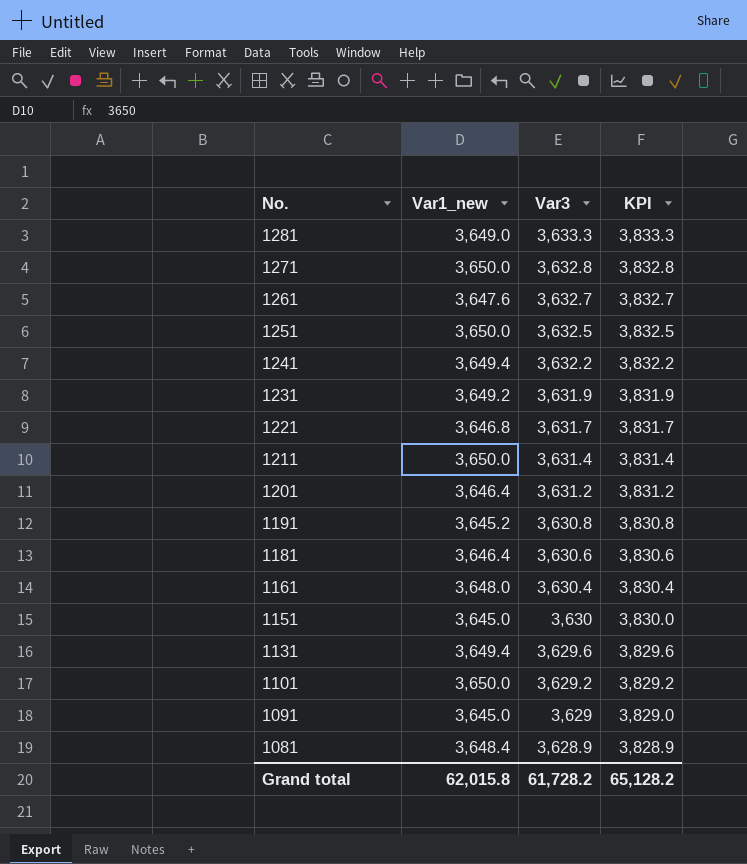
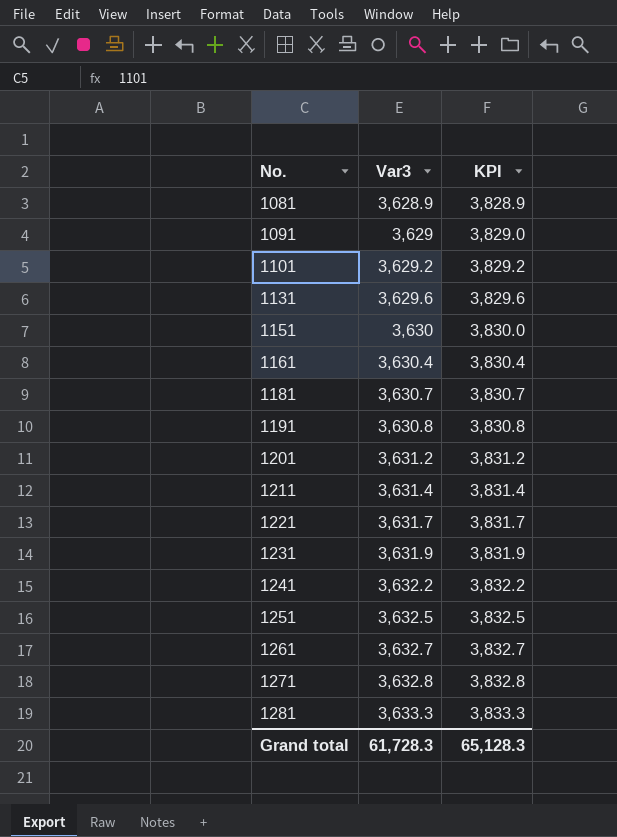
row order: No. descending -> No. ascending
column Var1_new | position: 2 -> none
1181 | Var3: 3,630.6 -> 3,630.7
1181 | KPI: 3,830.6 -> 3,830.7
Grand total | Var3: 61,728.2 -> 61,728.3
Grand total | KPI: 65,128.2 -> 65,128.3

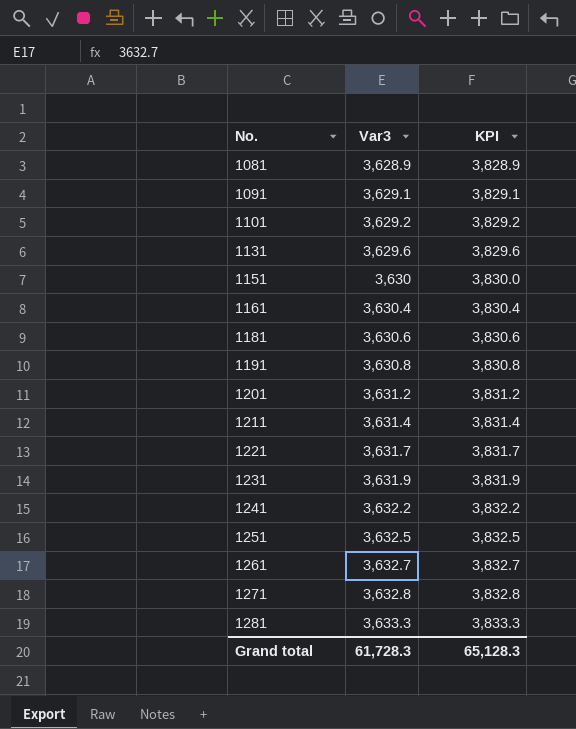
1091 | Var3: 3,629 -> 3,629.1
1091 | KPI: 3,829.0 -> 3,829.1
1181 | Var3: 3,630.7 -> 3,630.6
1181 | KPI: 3,830.7 -> 3,830.6

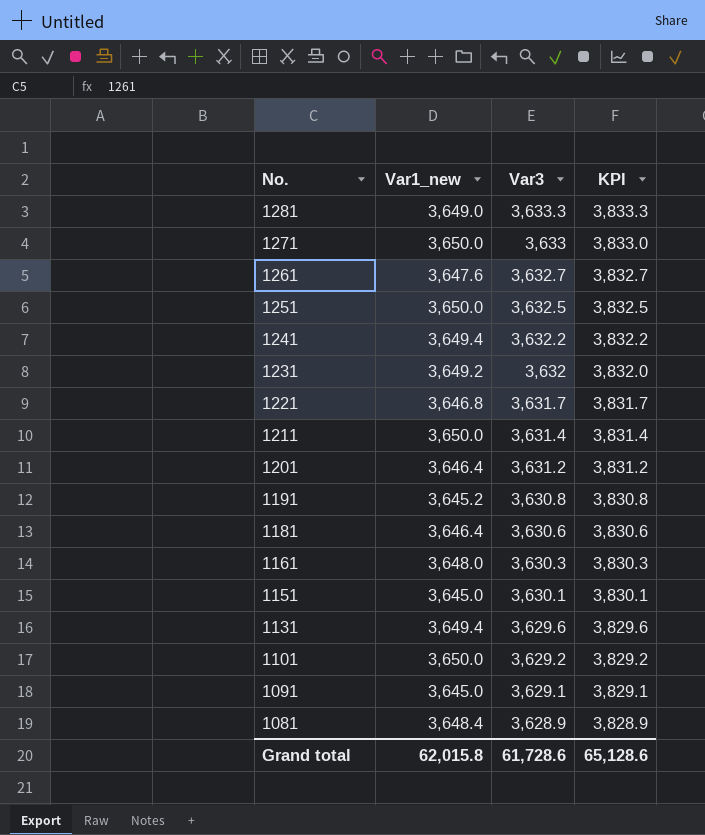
row order: No. ascending -> No. descending
column Var1_new | position: none -> 2
1271 | Var3: 3,632.8 -> 3,633
1271 | KPI: 3,832.8 -> 3,833.0
1231 | Var3: 3,631.9 -> 3,632
1231 | KPI: 3,831.9 -> 3,832.0
1161 | Var3: 3,630.4 -> 3,630.3
1161 | KPI: 3,830.4 -> 3,830.3
1151 | Var3: 3,630 -> 3,630.1
1151 | KPI: 3,830.0 -> 3,830.1
Grand total | Var3: 61,728.3 -> 61,728.6
Grand total | KPI: 65,128.3 -> 65,128.6

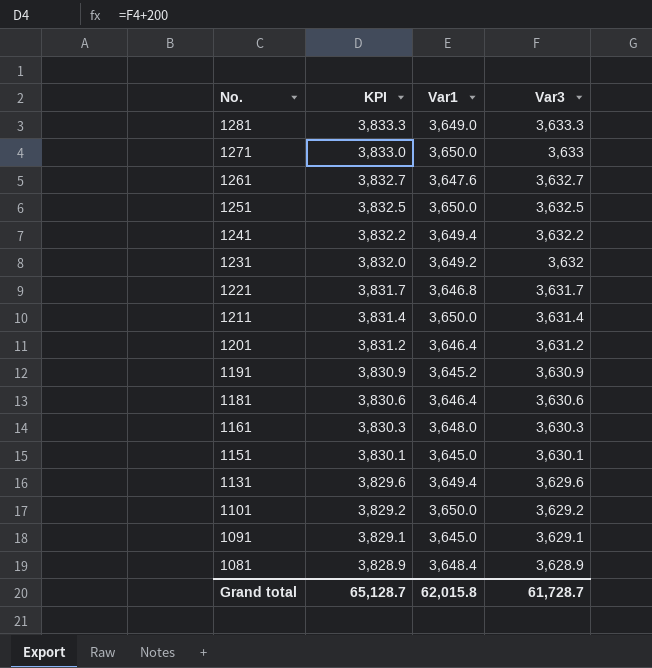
column KPI | position: 4 -> 2
column name: Var1_new -> Var1
1191 | KPI: 3,830.8 -> 3,830.9
1191 | Var3: 3,630.8 -> 3,630.9
Grand total | KPI: 65,128.6 -> 65,128.7
Grand total | Var3: 61,728.6 -> 61,728.7

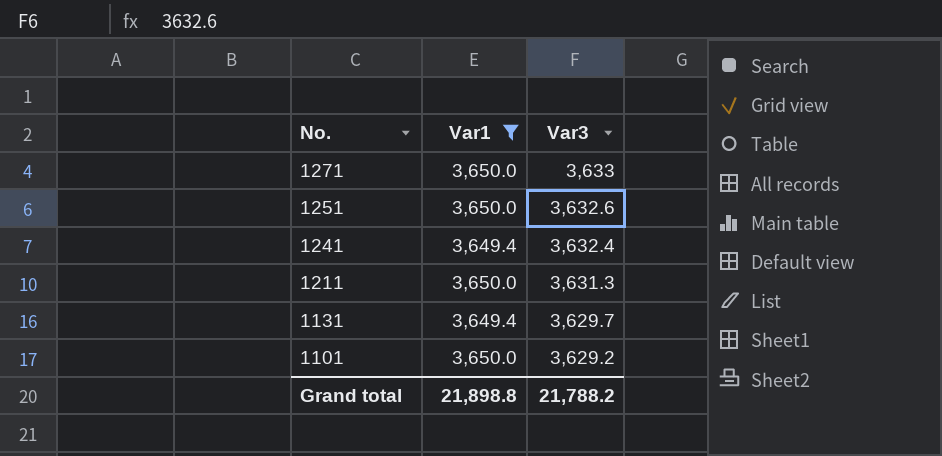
filter: none -> Var1 >= 3,649.4
column KPI | formula: [Var3] + 200 -> none
1251 | Var3: 3,632.5 -> 3,632.6
1241 | Var3: 3,632.2 -> 3,632.4
1211 | Var3: 3,631.4 -> 3,631.3
1131 | Var3: 3,629.6 -> 3,629.7
Grand total | Var1: 62,015.8 -> 21,898.8
Grand total | Var3: 61,728.7 -> 21,788.2

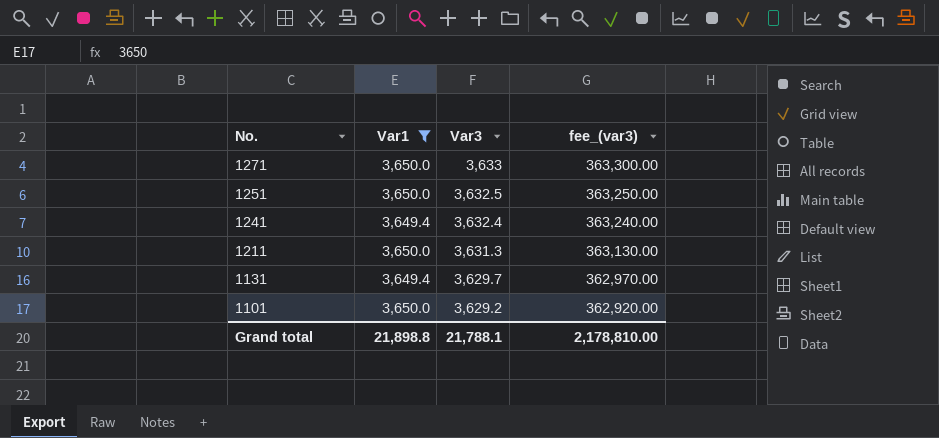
column fee_(var3) | formula: none -> [Var3] * 100
1251 | Var3: 3,632.6 -> 3,632.5
Grand total | Var3: 21,788.2 -> 21,788.1

